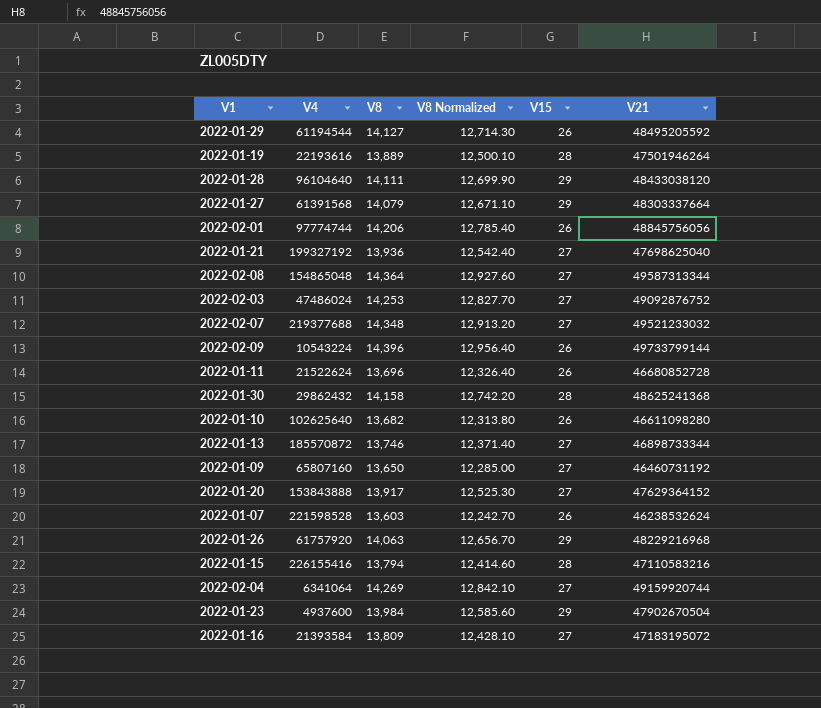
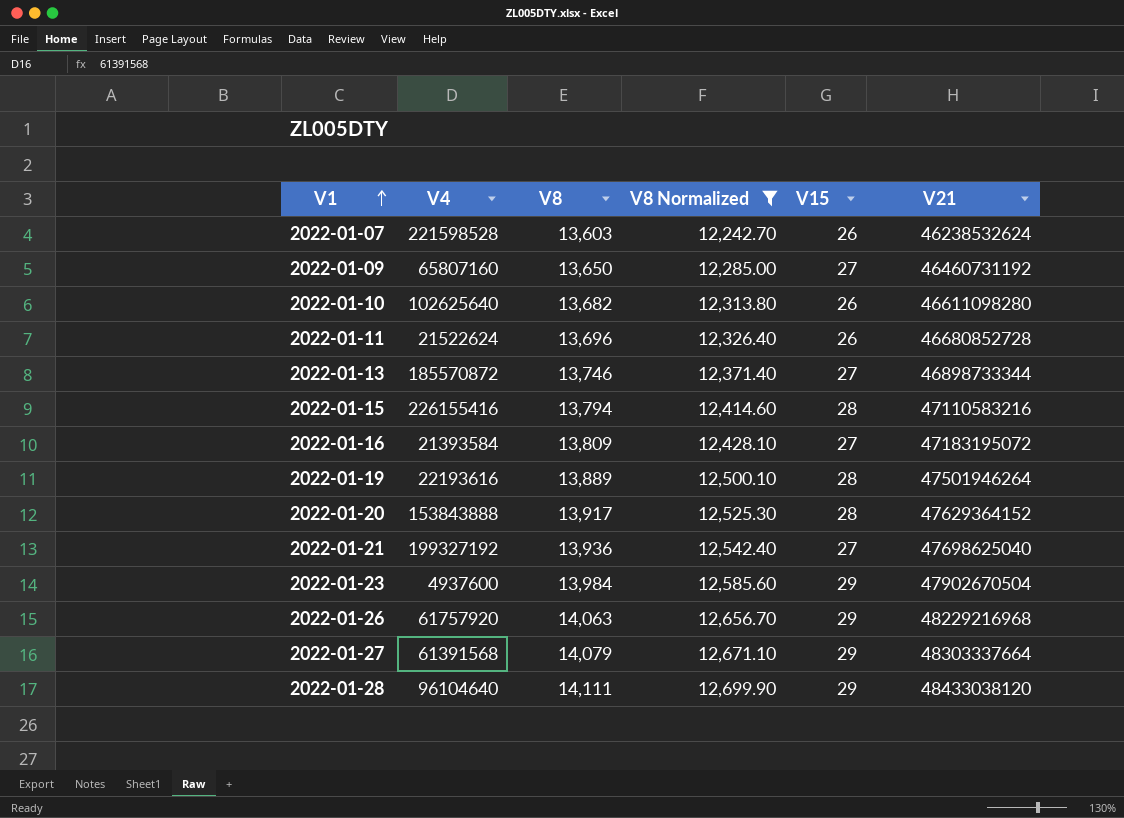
filter: none -> V8 Normalized <= 12,699.90
row order: none -> V1 ascending
2022-01-20 | V15: 27 -> 28

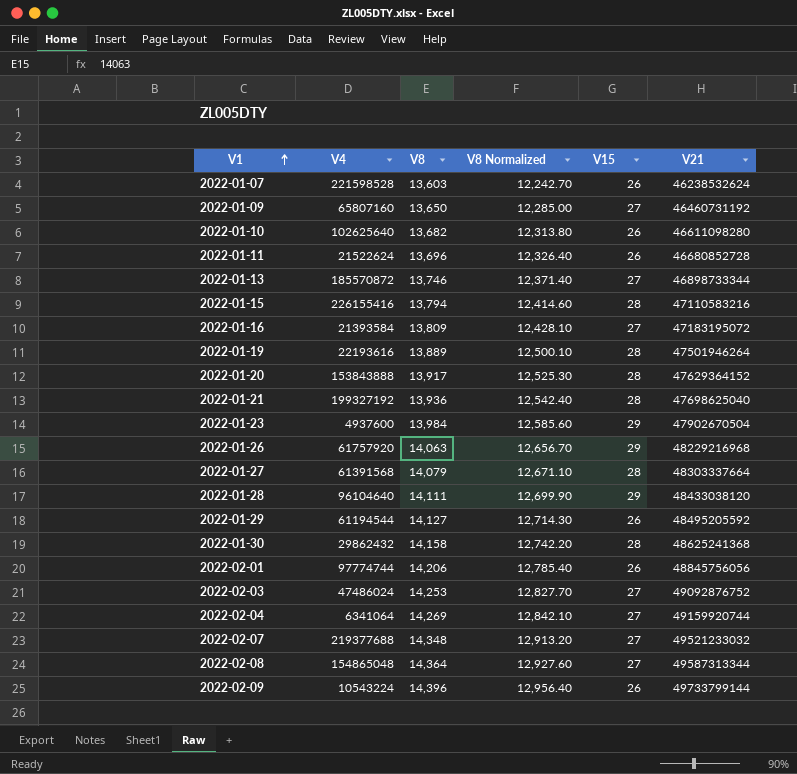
filter: V8 Normalized <= 12,699.90 -> none
2022-01-21 | V15: 27 -> 28
2022-01-27 | V15: 29 -> 28

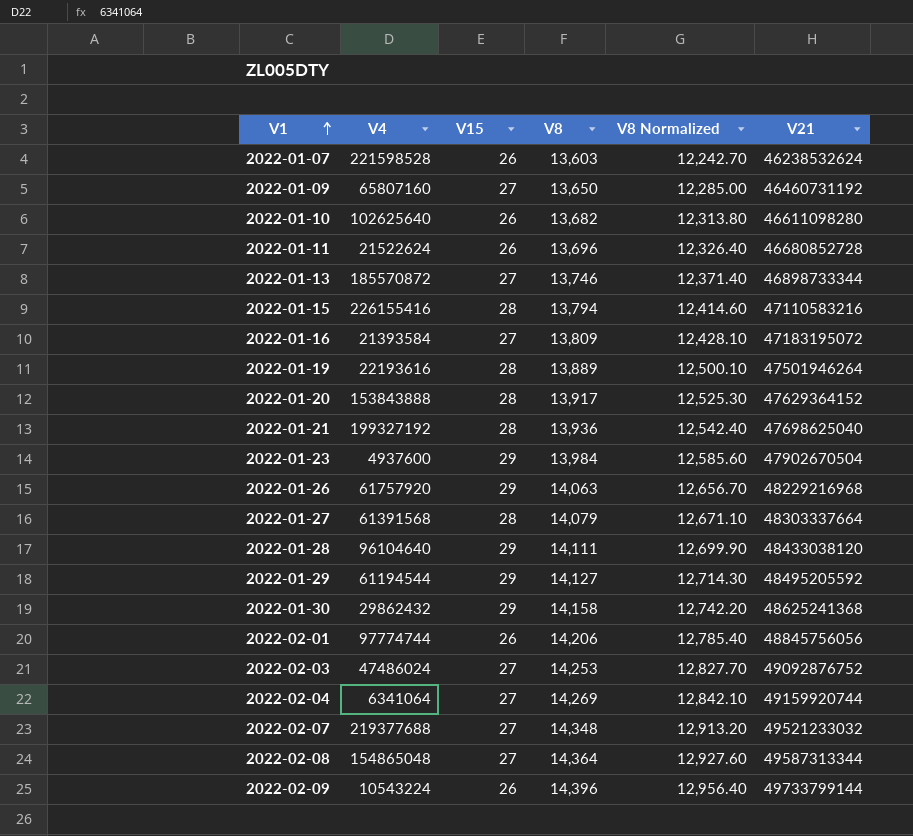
column V15 | position: 5 -> 3
2022-01-29 | V15: 26 -> 29
2022-01-30 | V15: 28 -> 29

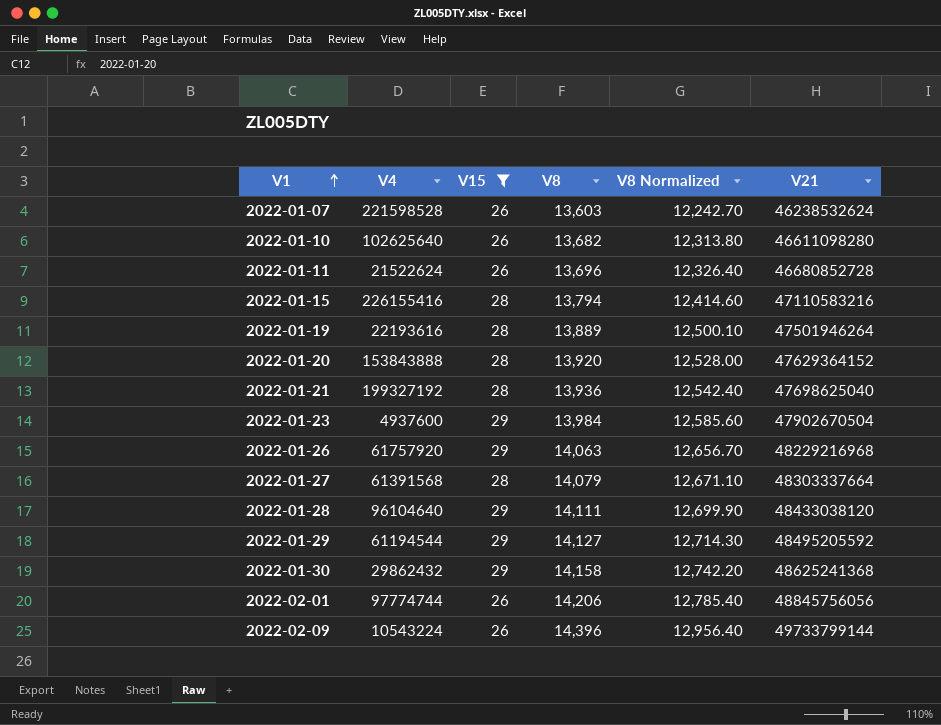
filter: none -> V15 != 27
2022-01-20 | V8: 13,917 -> 13,920
2022-01-20 | V8 Normalized: 12,525.30 -> 12,528.00

